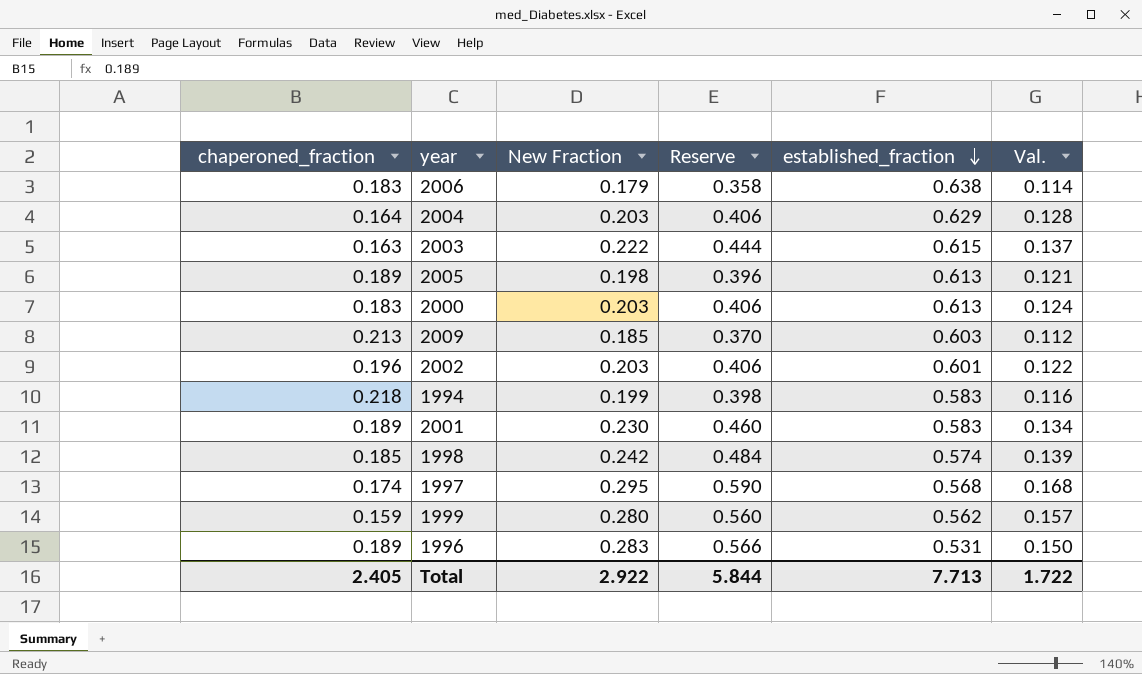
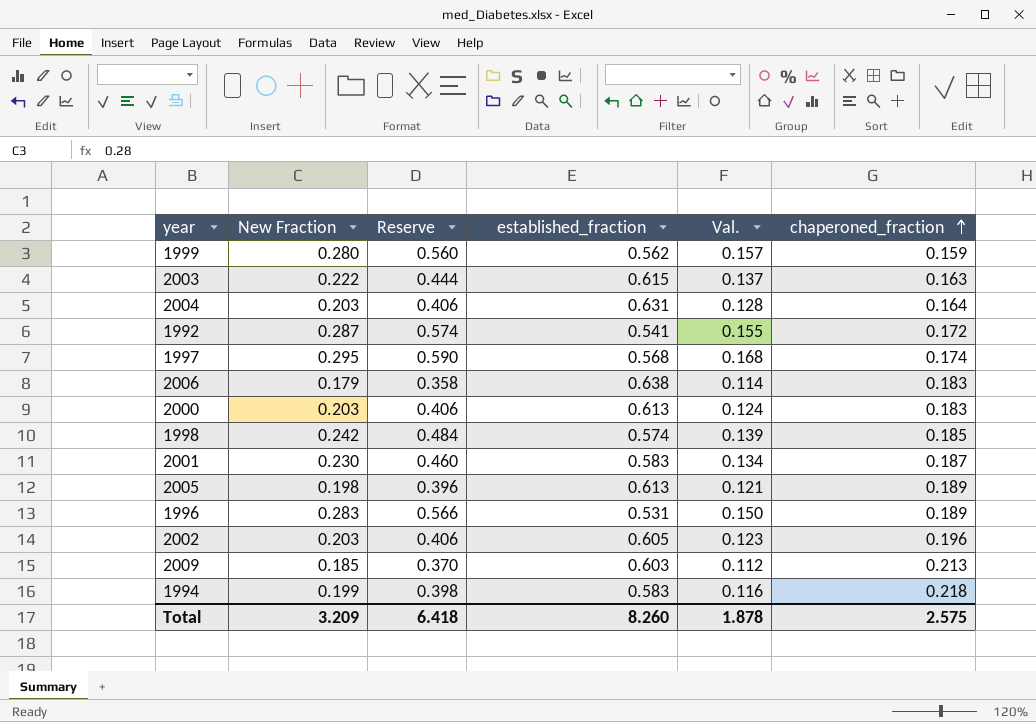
row order: established_fraction descending -> chaperoned_fraction ascending
column chaperoned_fraction | position: 1 -> 6
2004 | established_fraction: 0.629 -> 0.631
row 1992: none -> 0.287 | 0.574 | 0.541 | 0.155 | 0.172
2001 | chaperoned_fraction: 0.189 -> 0.187
2002 | established_fraction: 0.601 -> 0.605
2002 | Val.: 0.122 -> 0.123
Total | New Fraction: 2.922 -> 3.209
Total | Reserve: 5.844 -> 6.418
Total | established_fraction: 7.713 -> 8.260
Total | Val.: 1.722 -> 1.878
Total | chaperoned_fraction: 2.405 -> 2.575

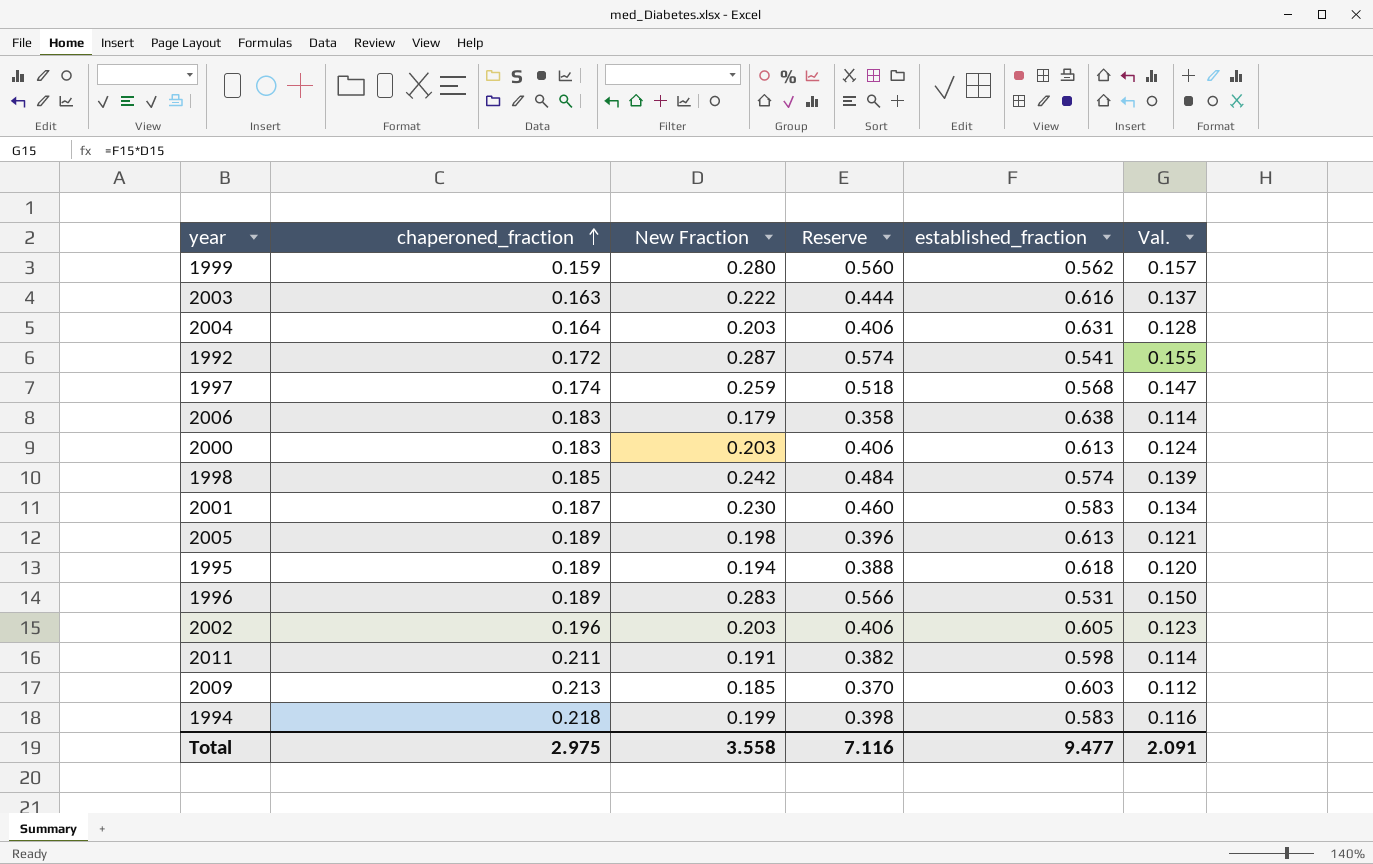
column chaperoned_fraction | position: 6 -> 2
2003 | established_fraction: 0.615 -> 0.616
1997 | New Fraction: 0.295 -> 0.259
1997 | Reserve: 0.590 -> 0.518
1997 | Val.: 0.168 -> 0.147
row 1995: none -> 0.189 | 0.194 | 0.388 | 0.618 | 0.120
row 2011: none -> 0.211 | 0.191 | 0.382 | 0.598 | 0.114
Total | chaperoned_fraction: 2.575 -> 2.975
Total | New Fraction: 3.209 -> 3.558
Total | Reserve: 6.418 -> 7.116
Total | established_fraction: 8.260 -> 9.477
Total | Val.: 1.878 -> 2.091

